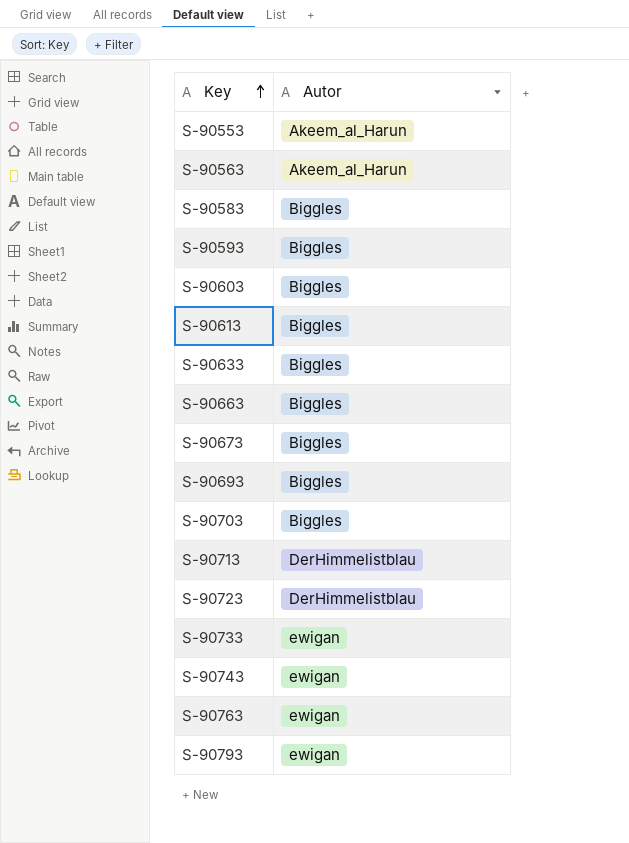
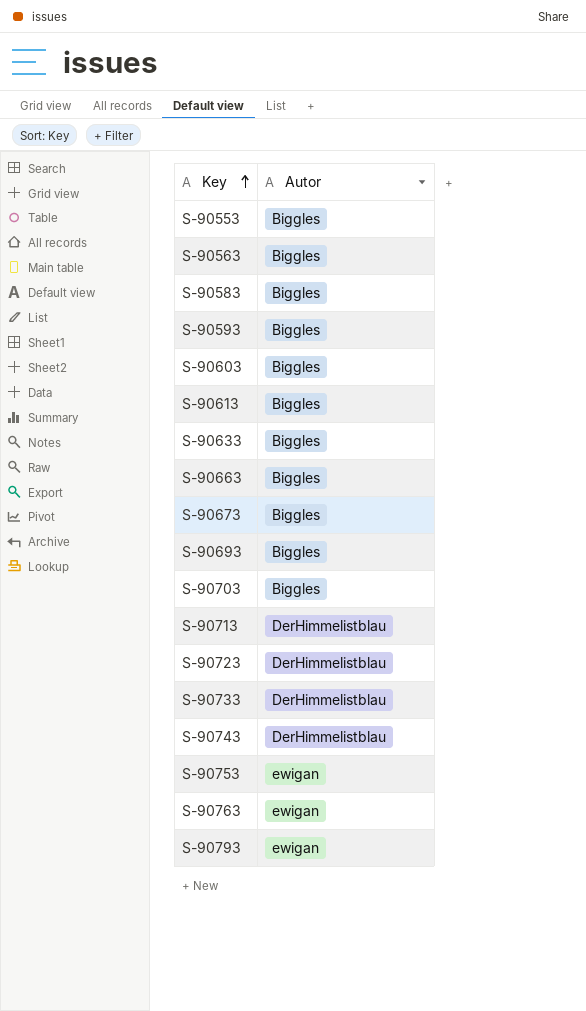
S-90553 | Autor: Akeem_al_Harun -> Biggles
S-90563 | Autor: Akeem_al_Harun -> Biggles
S-90733 | Autor: ewigan -> DerHimmelistblau
S-90743 | Autor: ewigan -> DerHimmelistblau
row S-90753: none -> ewigan

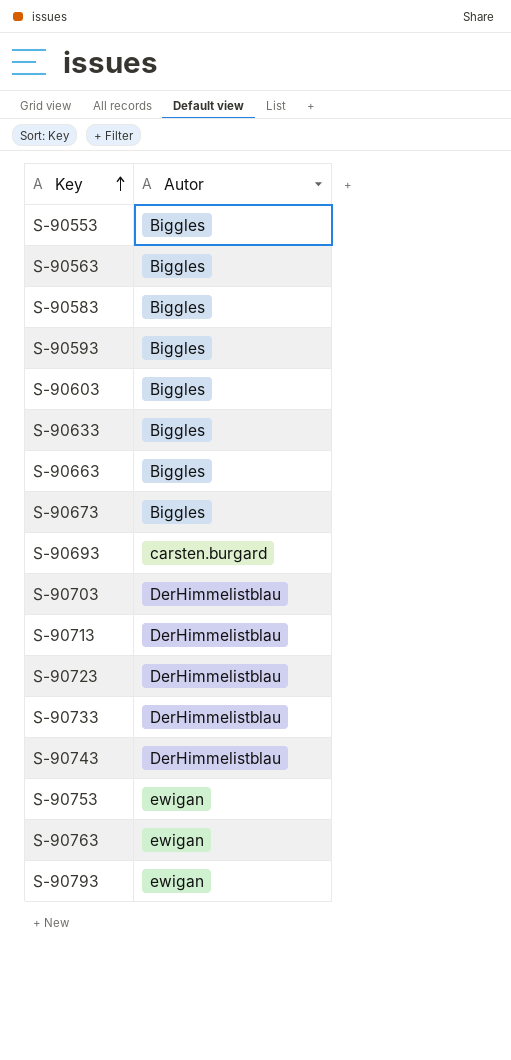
row S-90613: Biggles -> none
S-90693 | Autor: Biggles -> carsten.burgard
S-90703 | Autor: Biggles -> DerHimmelistblau

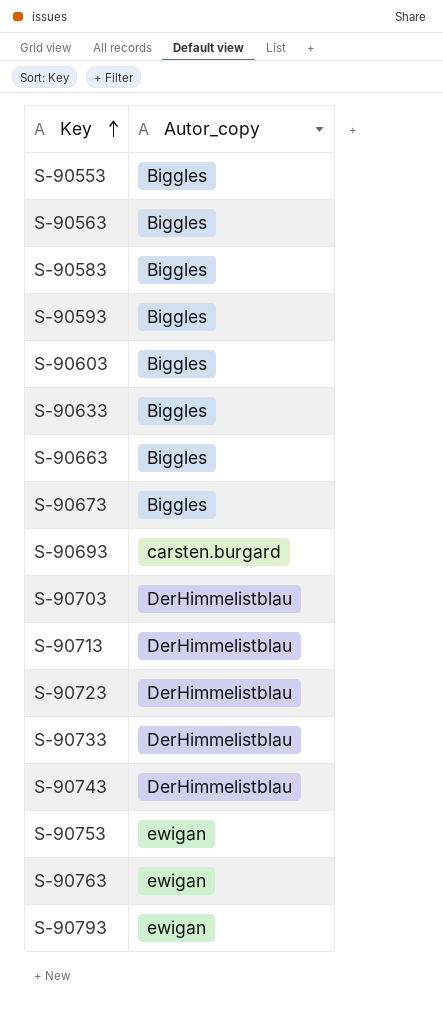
column name: Autor -> Autor_copy

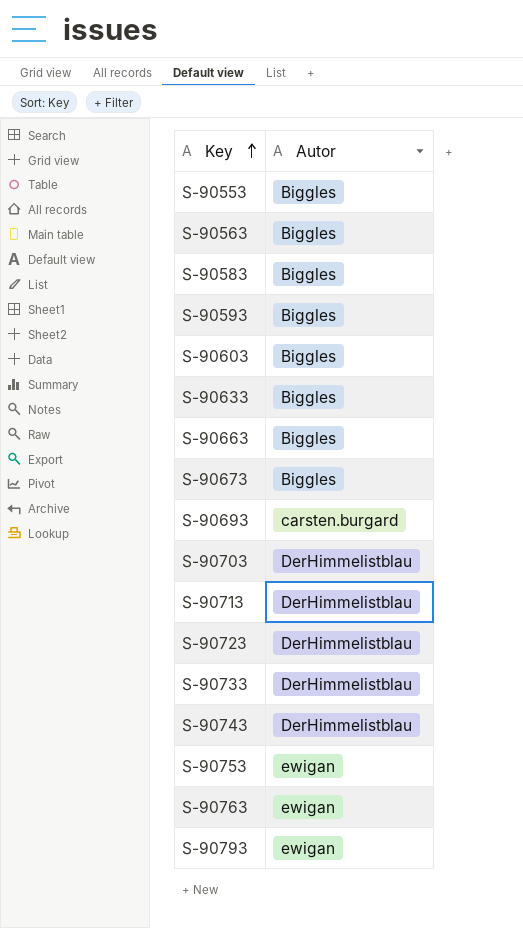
column name: Autor_copy -> Autor

